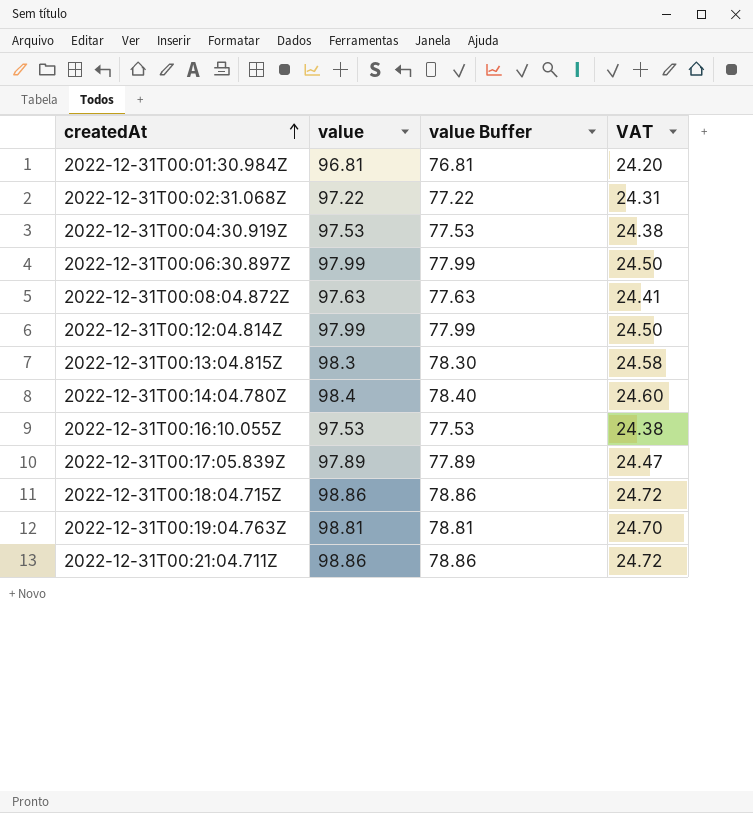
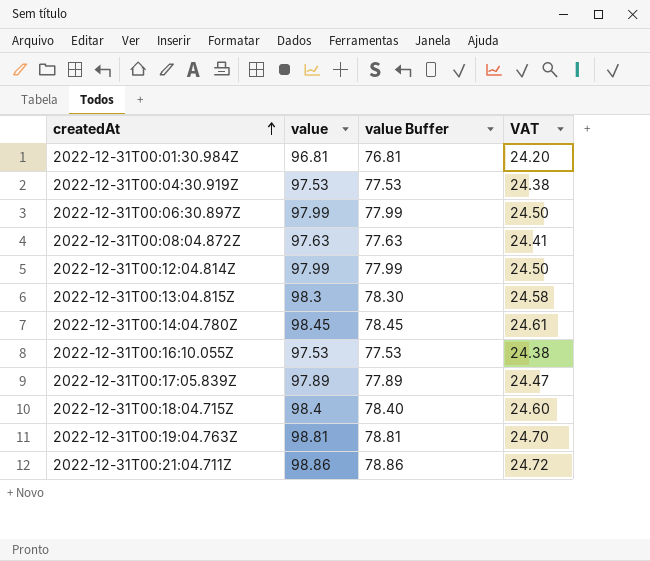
row 2022-12-31T00:02:31.068Z: 97.22 | 77.22 | 24.31 -> none
2022-12-31T00:14:04.780Z | value: 98.4 -> 98.45
2022-12-31T00:14:04.780Z | value Buffer: 78.40 -> 78.45
2022-12-31T00:14:04.780Z | VAT: 24.60 -> 24.61
2022-12-31T00:18:04.715Z | value: 98.86 -> 98.4
2022-12-31T00:18:04.715Z | value Buffer: 78.86 -> 78.40
2022-12-31T00:18:04.715Z | VAT: 24.72 -> 24.60

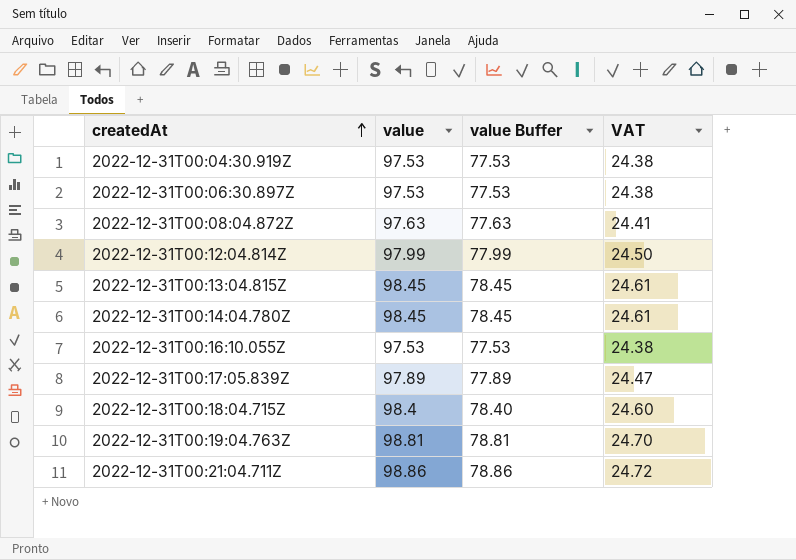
row 2022-12-31T00:01:30.984Z: 96.81 | 76.81 | 24.20 -> none
2022-12-31T00:06:30.897Z | value: 97.99 -> 97.53
2022-12-31T00:06:30.897Z | value Buffer: 77.99 -> 77.53
2022-12-31T00:06:30.897Z | VAT: 24.50 -> 24.38
2022-12-31T00:13:04.815Z | value: 98.3 -> 98.45
2022-12-31T00:13:04.815Z | value Buffer: 78.30 -> 78.45
2022-12-31T00:13:04.815Z | VAT: 24.58 -> 24.61

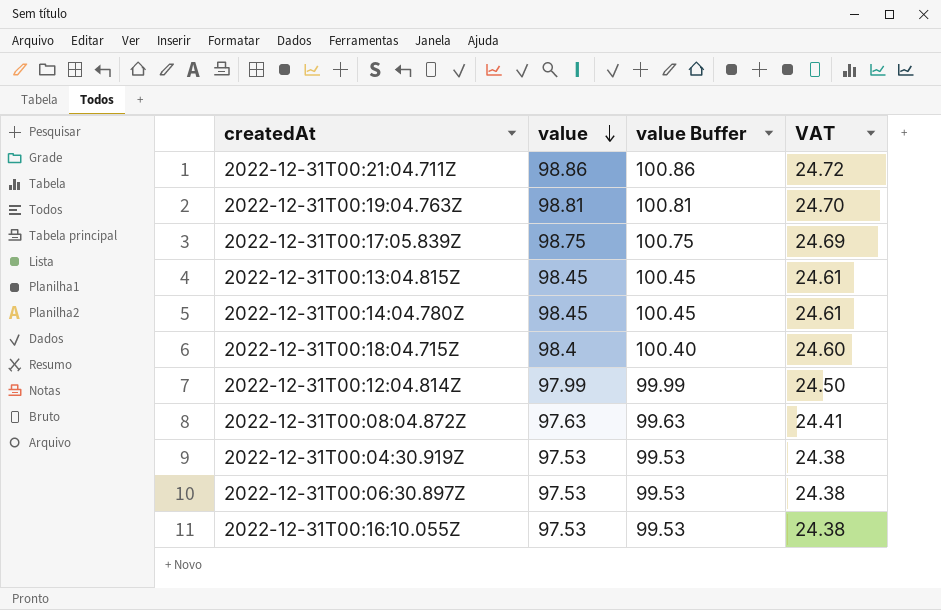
row order: createdAt ascending -> value descending
column value Buffer | formula: [value] - 20 -> [value] + 2
2022-12-31T00:17:05.839Z | value: 97.89 -> 98.75
2022-12-31T00:17:05.839Z | VAT: 24.47 -> 24.69

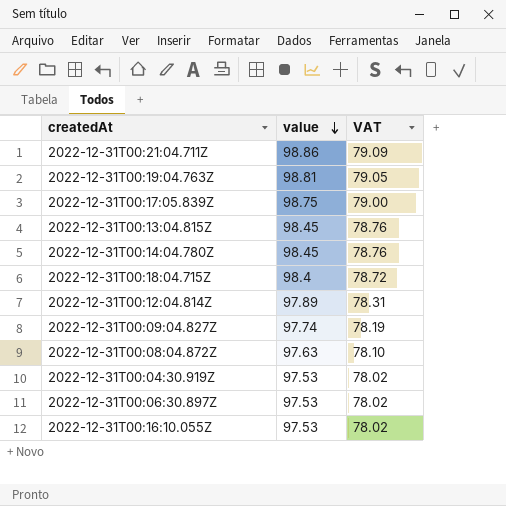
column value Buffer | formula: [value] + 2 -> none
column VAT | formula: [value] * 0.25 -> [value] * 0.8
2022-12-31T00:12:04.814Z | value: 97.99 -> 97.89
row 2022-12-31T00:09:04.827Z: none -> 97.74 | 78.19

